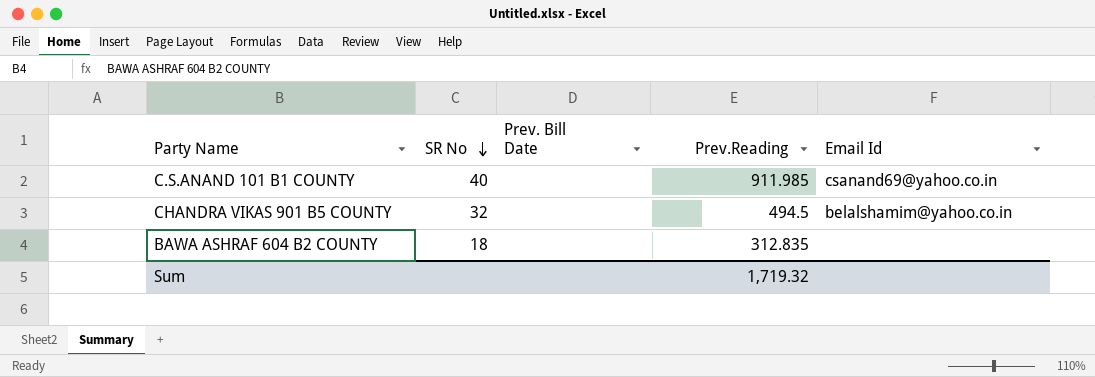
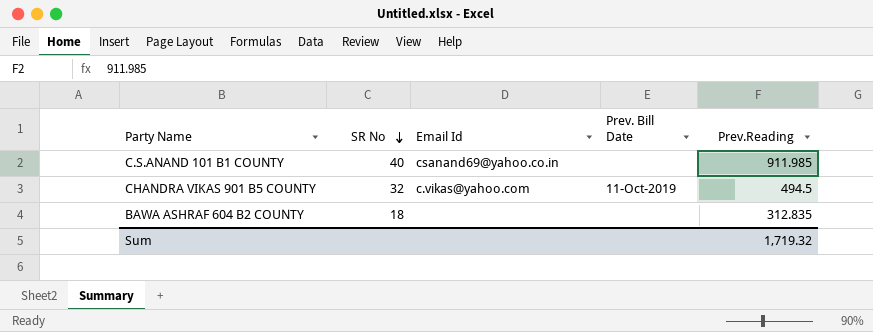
column Email Id | position: 5 -> 3
CHANDRA VIKAS 901 B5 COUNTY | Email Id: belalshamim@yahoo.co.in -> c.vikas@yahoo.com
CHANDRA VIKAS 901 B5 COUNTY | Prev. Bill Date: none -> 11-Oct-2019

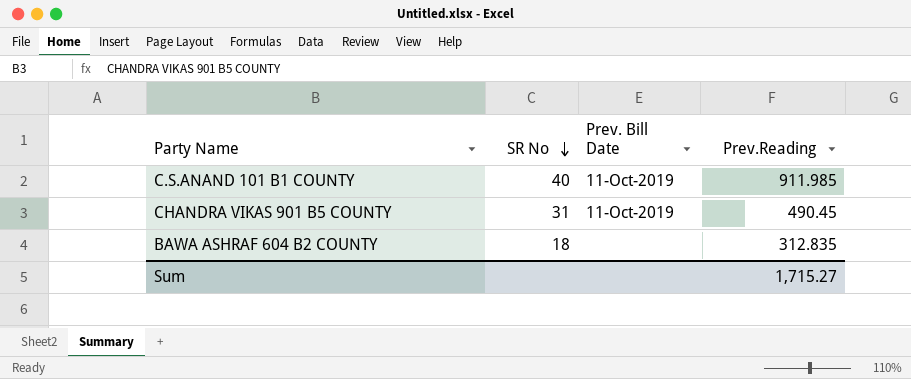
column Email Id | position: 3 -> none
C.S.ANAND 101 B1 COUNTY | Prev. Bill Date: none -> 11-Oct-2019
CHANDRA VIKAS 901 B5 COUNTY | SR No: 32 -> 31
CHANDRA VIKAS 901 B5 COUNTY | Prev.Reading: 494.5 -> 490.45
Sum | Prev.Reading: 1,719.32 -> 1,715.27

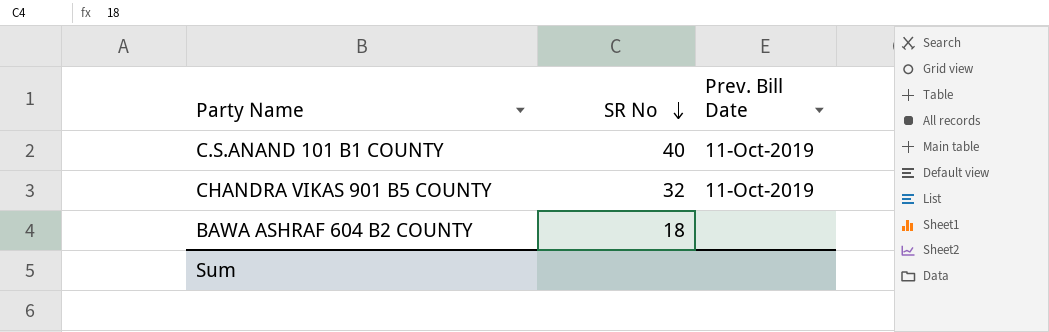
column Prev.Reading | position: 4 -> none
CHANDRA VIKAS 901 B5 COUNTY | SR No: 31 -> 32

